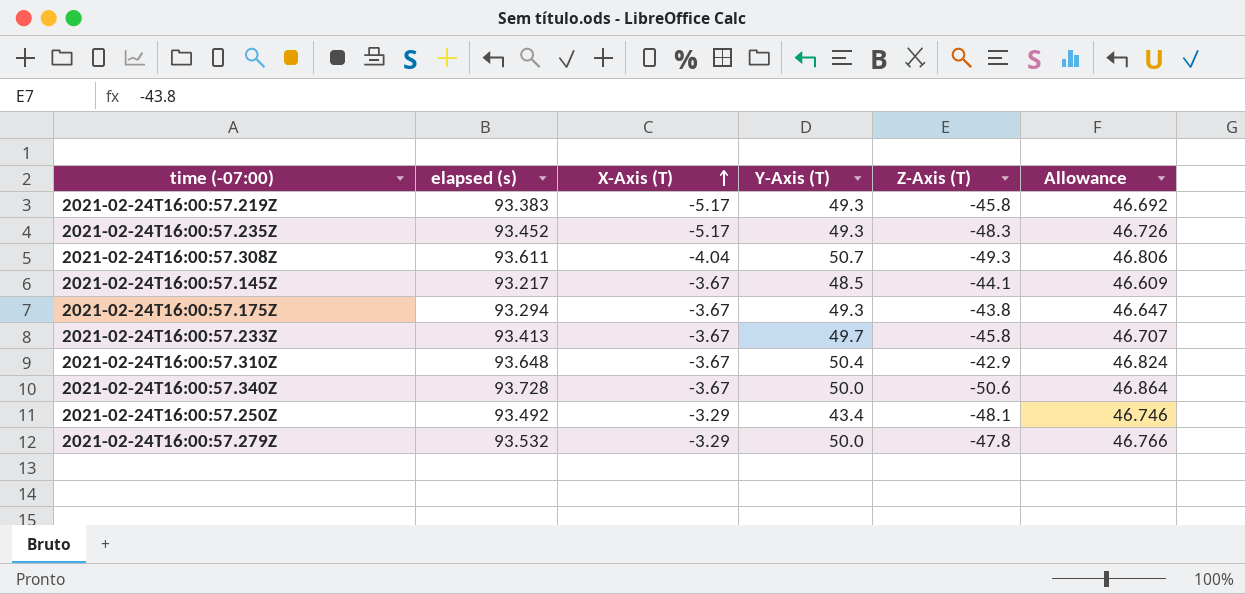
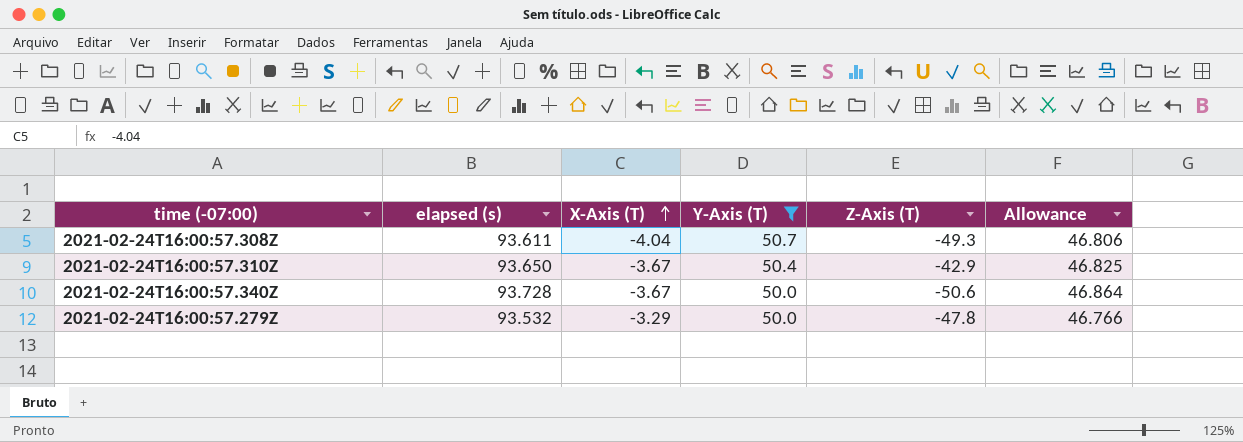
filter: none -> Y-Axis (T) >= 50.0
2021-02-24T16:00:57.310Z | elapsed (s): 93.648 -> 93.650
2021-02-24T16:00:57.310Z | Allowance: 46.824 -> 46.825

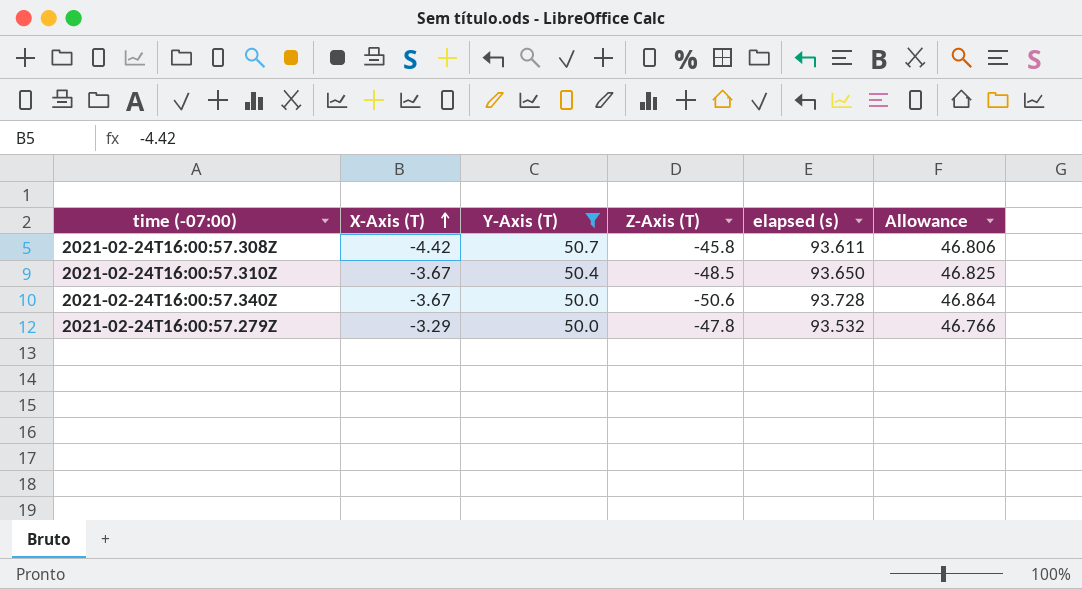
column elapsed (s) | position: 2 -> 5
2021-02-24T16:00:57.308Z | X-Axis (T): -4.04 -> -4.42
2021-02-24T16:00:57.308Z | Z-Axis (T): -49.3 -> -45.8
2021-02-24T16:00:57.310Z | Z-Axis (T): -42.9 -> -48.5

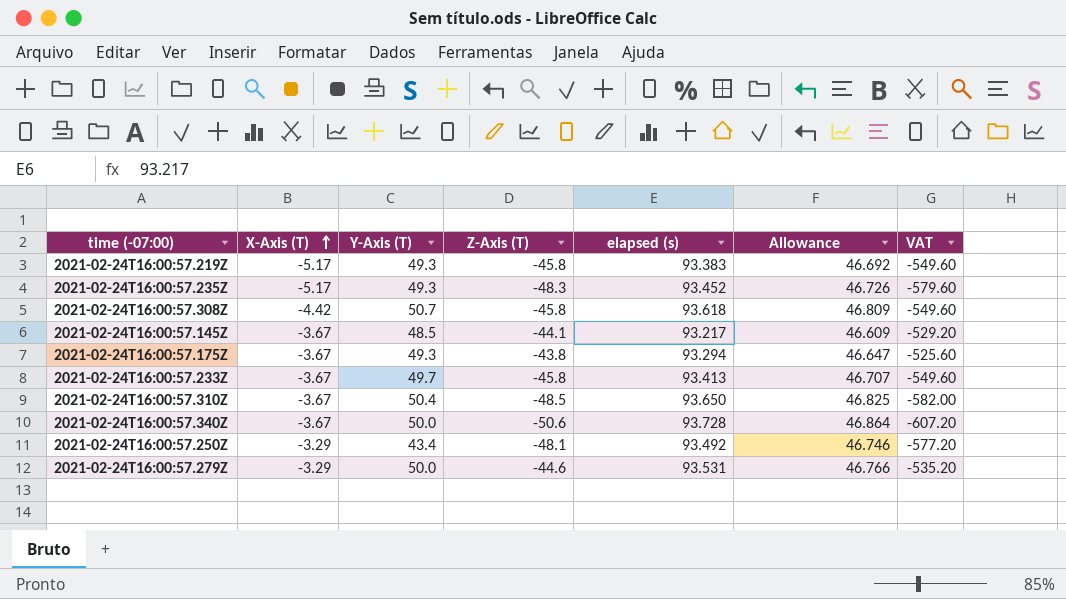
filter: Y-Axis (T) >= 50.0 -> none
column VAT | formula: none -> [Z-Axis (T)] * 12
2021-02-24T16:00:57.308Z | elapsed (s): 93.611 -> 93.618
2021-02-24T16:00:57.308Z | Allowance: 46.806 -> 46.809
2021-02-24T16:00:57.279Z | Z-Axis (T): -47.8 -> -44.6
2021-02-24T16:00:57.279Z | elapsed (s): 93.532 -> 93.531

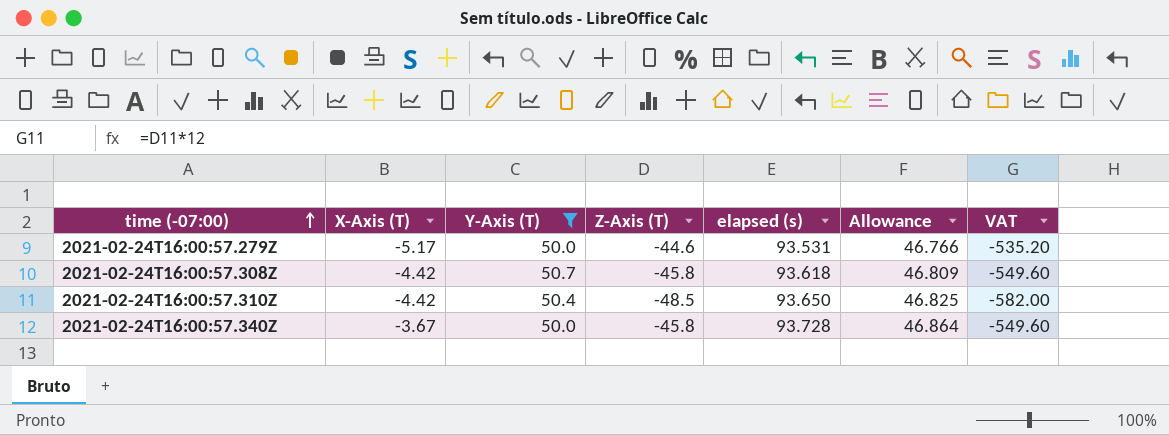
filter: none -> Y-Axis (T) >= 50.0
row order: X-Axis (T) ascending -> time (-07:00) ascending
2021-02-24T16:00:57.279Z | X-Axis (T): -3.29 -> -5.17
2021-02-24T16:00:57.310Z | X-Axis (T): -3.67 -> -4.42
2021-02-24T16:00:57.340Z | Z-Axis (T): -50.6 -> -45.8
2021-02-24T16:00:57.340Z | VAT: -607.20 -> -549.60

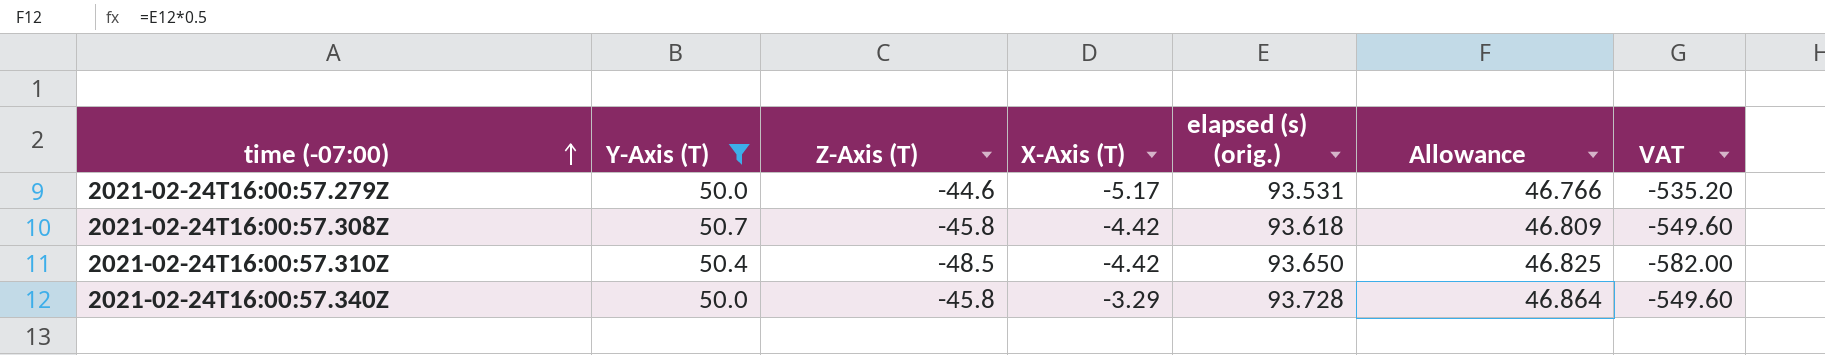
column X-Axis (T) | position: 2 -> 4
column name: elapsed (s) -> elapsed (s) (orig.)
2021-02-24T16:00:57.340Z | X-Axis (T): -3.67 -> -3.29

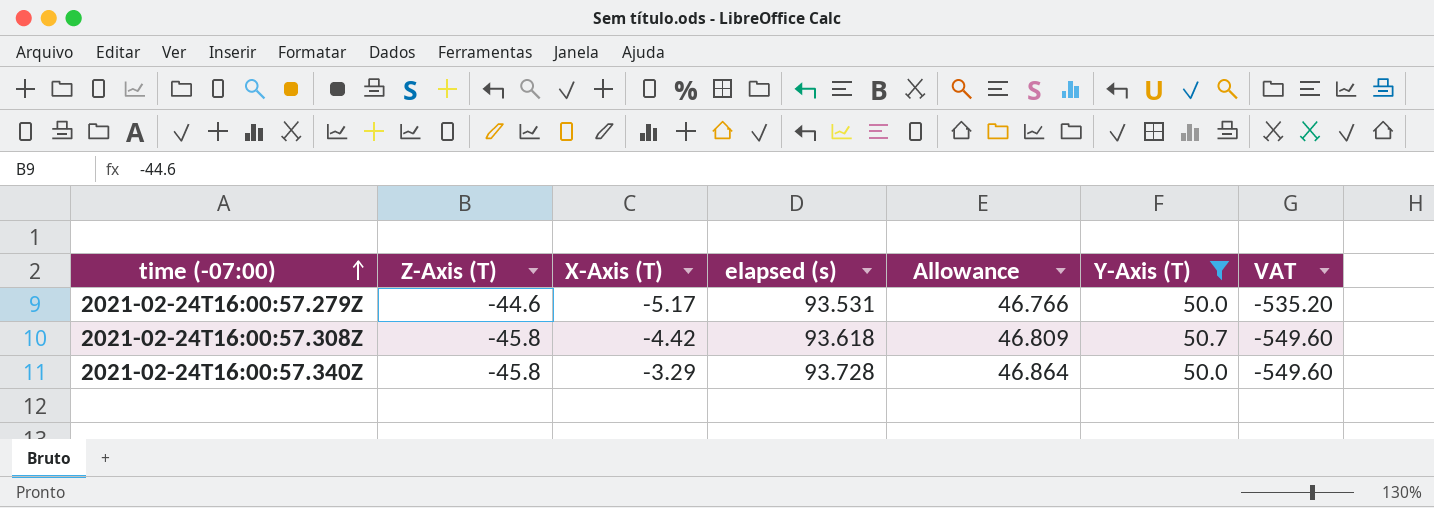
column name: elapsed (s) (orig.) -> elapsed (s)
column Y-Axis (T) | position: 2 -> 6
row 2021-02-24T16:00:57.310Z: 50.4 | -48.5 | -4.42 | 93.650 | 46.825 | -582.00 -> none

